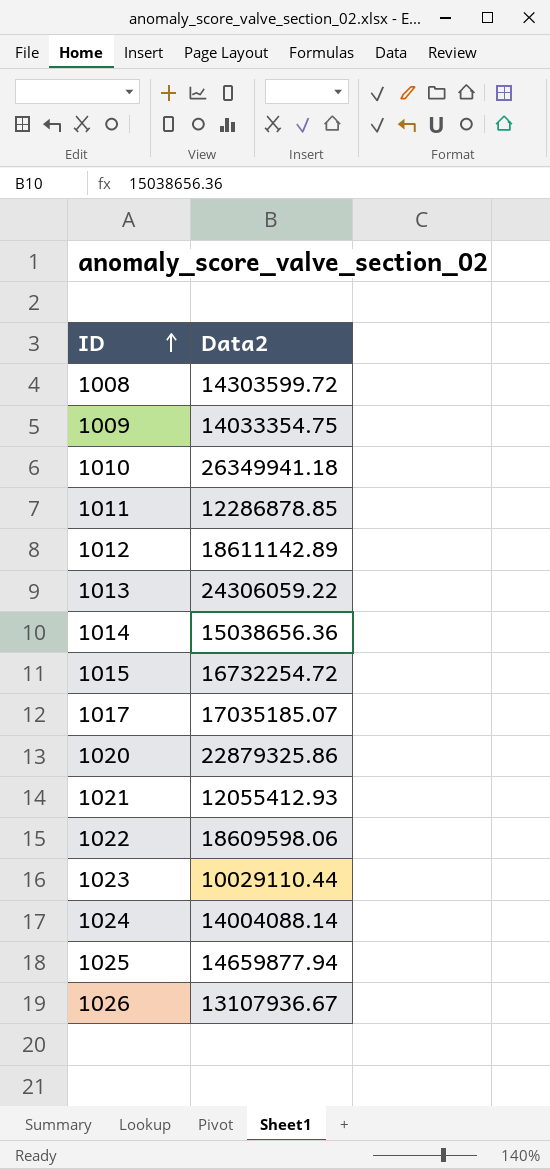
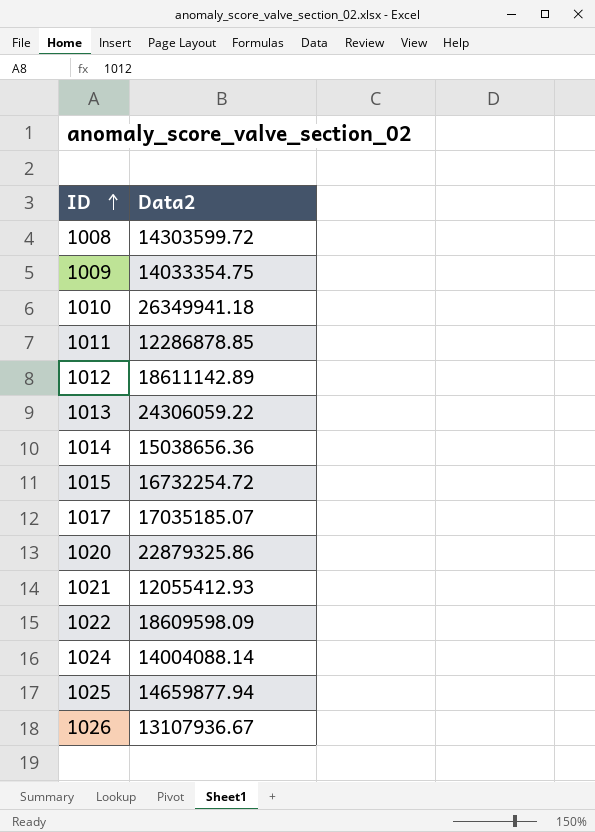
row 1023: 10029110.44 -> none
1022 | Data2: 18609598.06 -> 18609598.09

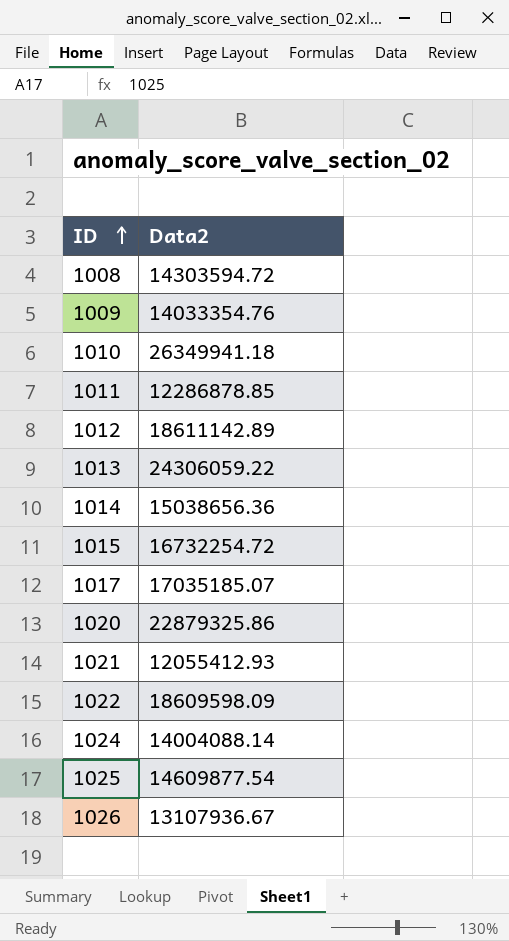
1008 | Data2: 14303599.72 -> 14303594.72
1009 | Data2: 14033354.75 -> 14033354.76
1025 | Data2: 14659877.94 -> 14609877.54

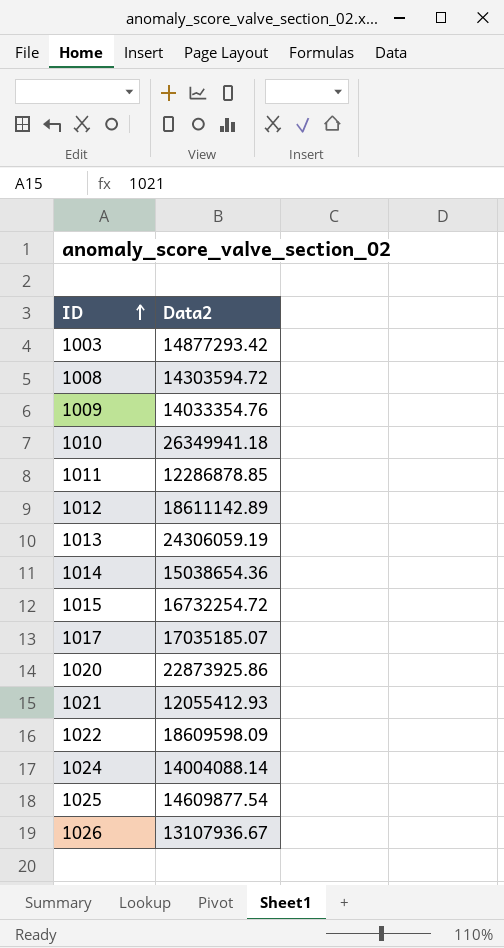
row 1003: none -> 14877293.42
1013 | Data2: 24306059.22 -> 24306059.19
1014 | Data2: 15038656.36 -> 15038654.36
1020 | Data2: 22879325.86 -> 22873925.86

